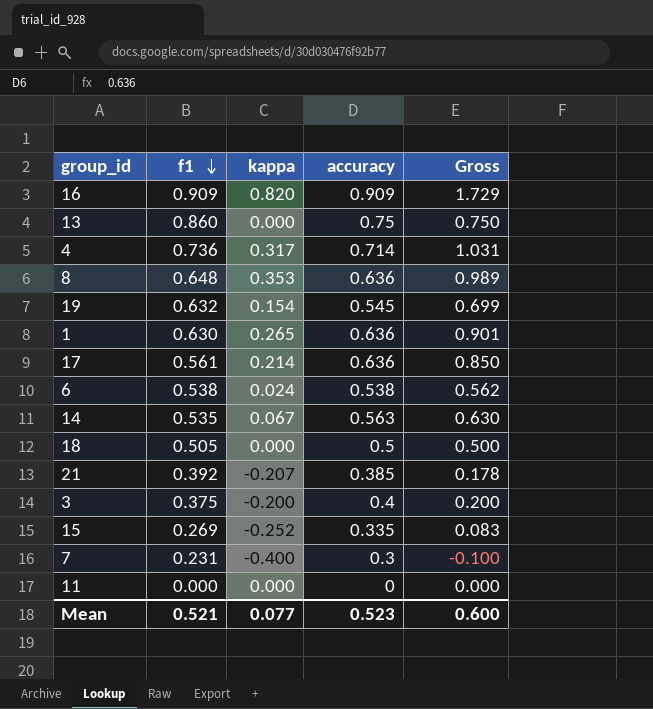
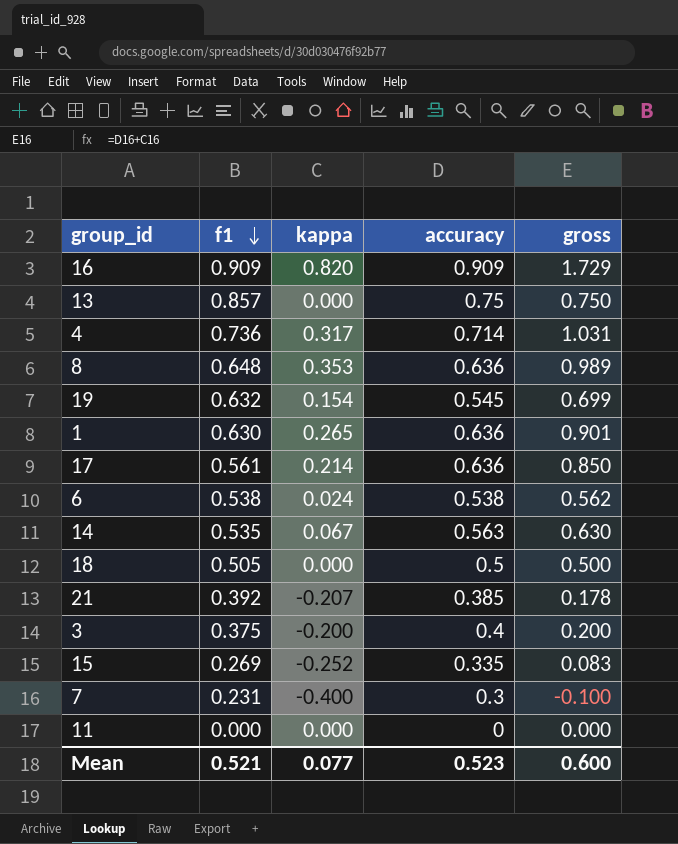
column name: Gross -> gross
13 | f1: 0.860 -> 0.857

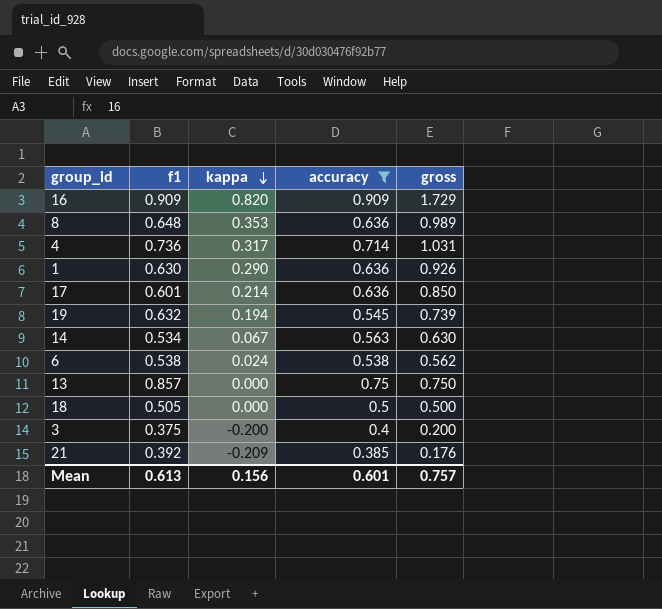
filter: none -> accuracy >= 0.385
row order: f1 descending -> kappa descending
1 | kappa: 0.265 -> 0.290
1 | gross: 0.901 -> 0.926
17 | f1: 0.561 -> 0.601
19 | kappa: 0.154 -> 0.194
19 | gross: 0.699 -> 0.739
14 | f1: 0.535 -> 0.534
21 | kappa: -0.207 -> -0.209
21 | gross: 0.178 -> 0.176
Mean | f1: 0.521 -> 0.613
Mean | kappa: 0.077 -> 0.156
Mean | accuracy: 0.523 -> 0.601
Mean | gross: 0.600 -> 0.757

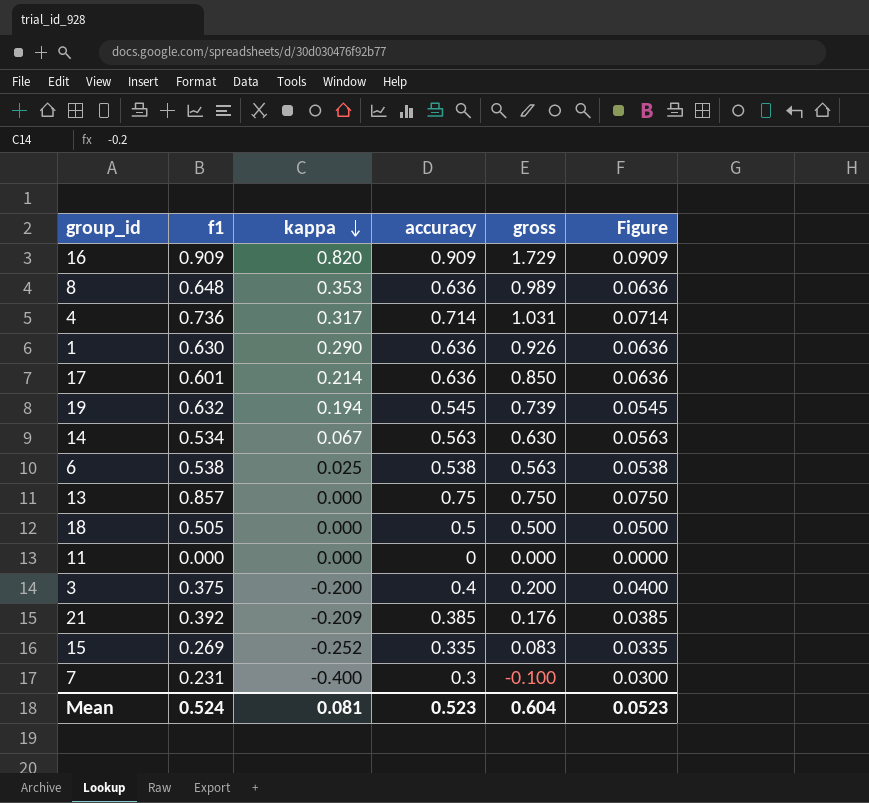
filter: accuracy >= 0.385 -> none
column Figure | formula: none -> [accuracy] * 0.1
6 | kappa: 0.024 -> 0.025
6 | gross: 0.562 -> 0.563
Mean | f1: 0.613 -> 0.524
Mean | kappa: 0.156 -> 0.081
Mean | accuracy: 0.601 -> 0.523
Mean | gross: 0.757 -> 0.604

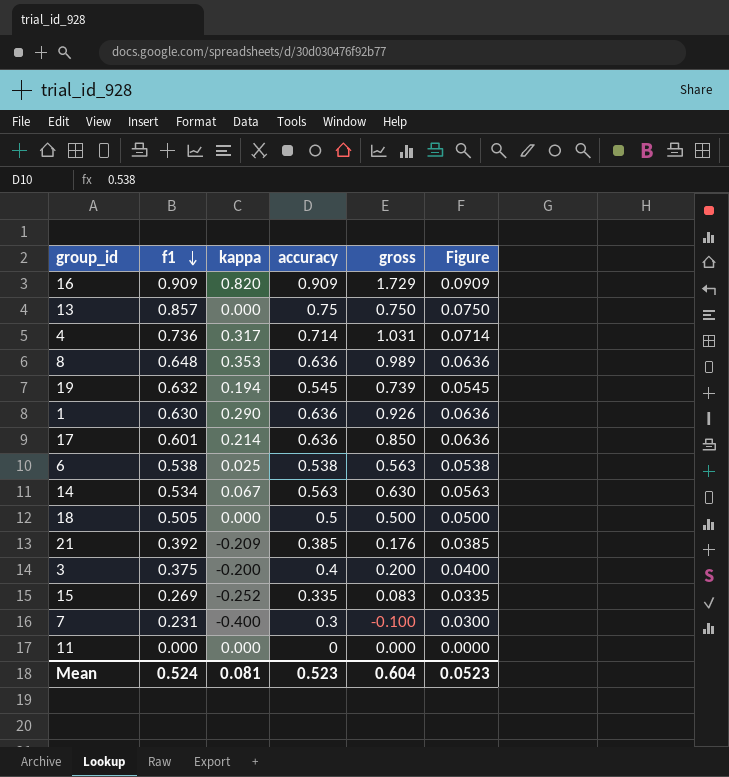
row order: kappa descending -> f1 descending

